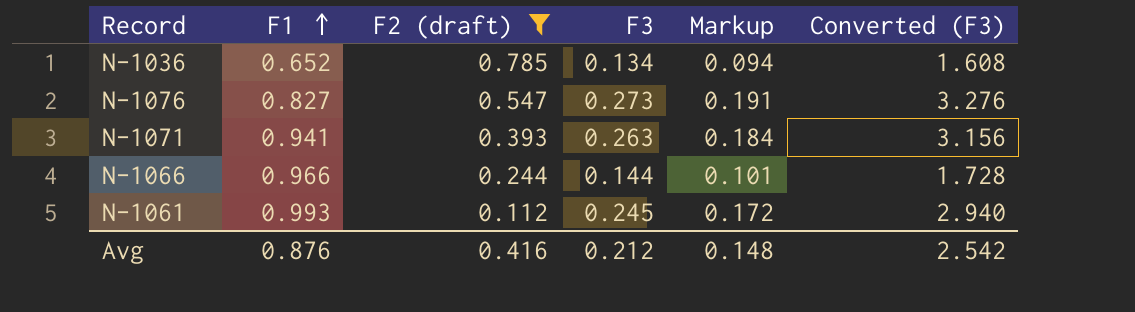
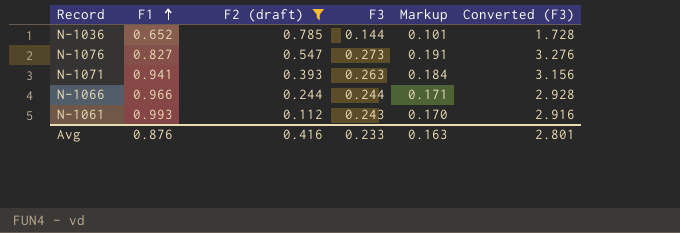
N-1036 | F3: 0.134 -> 0.144
N-1036 | Markup: 0.094 -> 0.101
N-1036 | Converted (F3): 1.608 -> 1.728
N-1066 | F3: 0.144 -> 0.244
N-1066 | Markup: 0.101 -> 0.171
N-1066 | Converted (F3): 1.728 -> 2.928
N-1061 | F3: 0.245 -> 0.243
N-1061 | Markup: 0.172 -> 0.170
N-1061 | Converted (F3): 2.940 -> 2.916
Avg | F3: 0.212 -> 0.233
Avg | Markup: 0.148 -> 0.163
Avg | Converted (F3): 2.542 -> 2.801

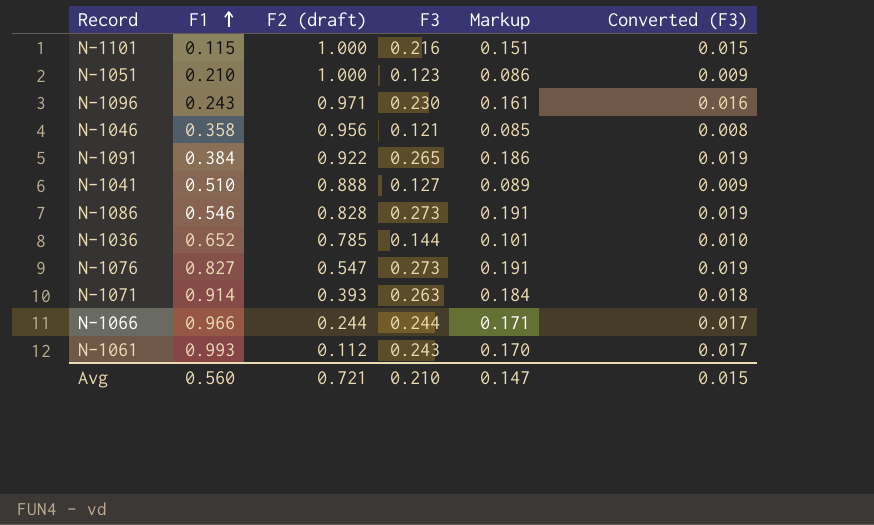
filter: F2 (draft) <= 0.785 -> none
column Converted (F3) | formula: [F3] * 12 -> [F3] * 0.07
N-1071 | F1: 0.941 -> 0.914
Avg | F1: 0.876 -> 0.560
Avg | F2 (draft): 0.416 -> 0.721
Avg | F3: 0.233 -> 0.210
Avg | Markup: 0.163 -> 0.147
Avg | Converted (F3): 2.801 -> 0.015

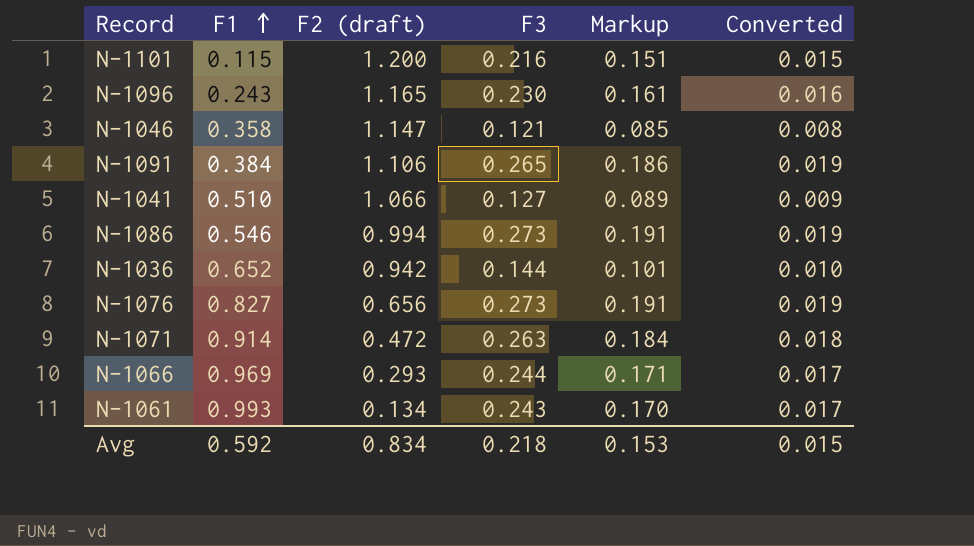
column name: Converted (F3) -> Converted
row N-1051: 0.210 | 1.000 | 0.123 | 0.086 | 0.009 -> none
N-1101 | F2 (draft): 1.000 -> 1.200
N-1096 | F2 (draft): 0.971 -> 1.165
N-1046 | F2 (draft): 0.956 -> 1.147
N-1091 | F2 (draft): 0.922 -> 1.106
N-1041 | F2 (draft): 0.888 -> 1.066
N-1086 | F2 (draft): 0.828 -> 0.994
N-1036 | F2 (draft): 0.785 -> 0.942
N-1076 | F2 (draft): 0.547 -> 0.656
N-1071 | F2 (draft): 0.393 -> 0.472
N-1066 | F1: 0.966 -> 0.969
N-1066 | F2 (draft): 0.244 -> 0.293
N-1061 | F2 (draft): 0.112 -> 0.134
Avg | F1: 0.560 -> 0.592
Avg | F2 (draft): 0.721 -> 0.834
Avg | F3: 0.210 -> 0.218
Avg | Markup: 0.147 -> 0.153

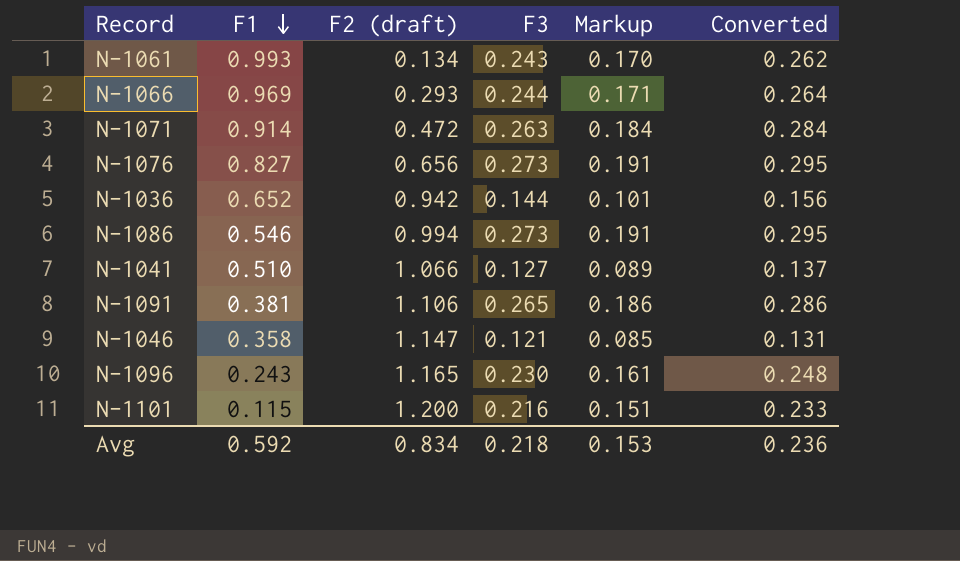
row order: F1 ascending -> F1 descending
column Converted | formula: [F3] * 0.07 -> [F3] * 1.08
N-1091 | F1: 0.384 -> 0.381
Avg | Converted: 0.015 -> 0.236

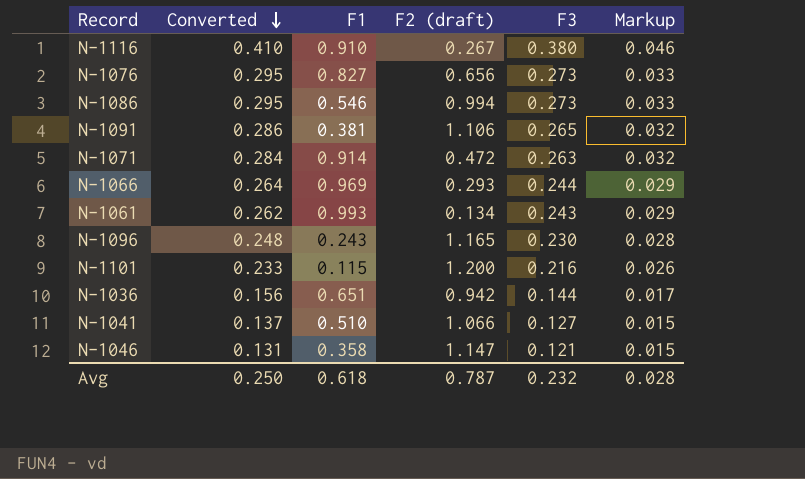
row order: F1 descending -> Converted descending
column Converted | position: 6 -> 2
column Markup | formula: [F3] * 0.7 -> [F3] * 0.12
row N-1116: none -> 0.410 | 0.910 | 0.267 | 0.380 | 0.046
N-1036 | F1: 0.652 -> 0.651
Avg | Converted: 0.236 -> 0.250
Avg | F1: 0.592 -> 0.618
Avg | F2 (draft): 0.834 -> 0.787
Avg | F3: 0.218 -> 0.232
Avg | Markup: 0.153 -> 0.028

